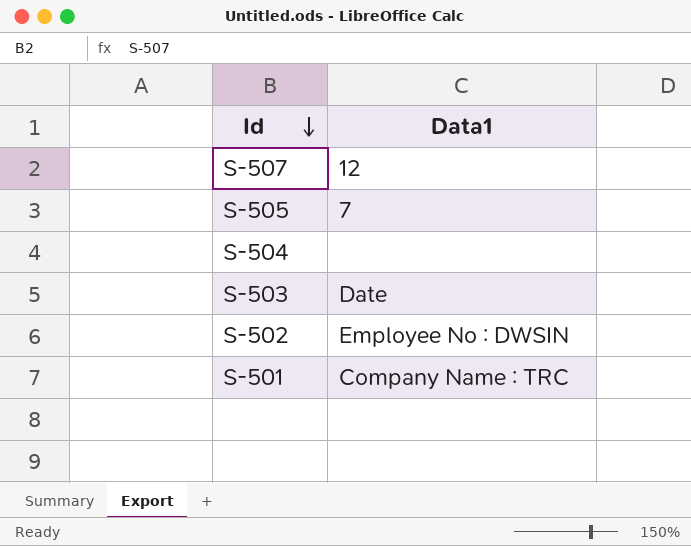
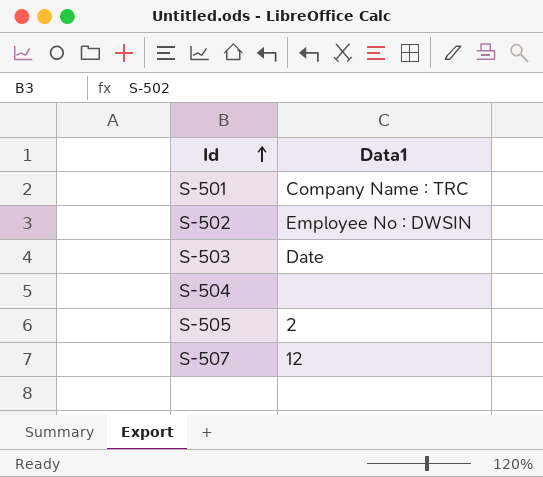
row order: Id descending -> Id ascending
S-505 | Data1: 7 -> 2

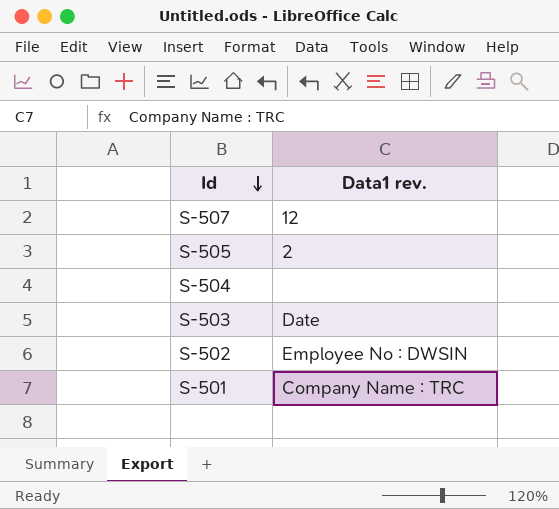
row order: Id ascending -> Id descending
column name: Data1 -> Data1 rev.

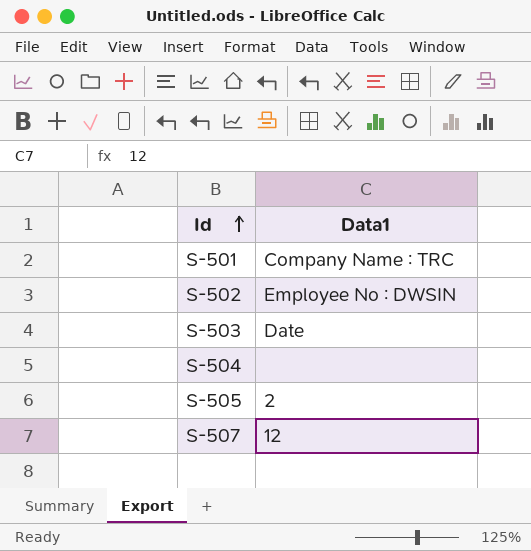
row order: Id descending -> Id ascending
column name: Data1 rev. -> Data1

